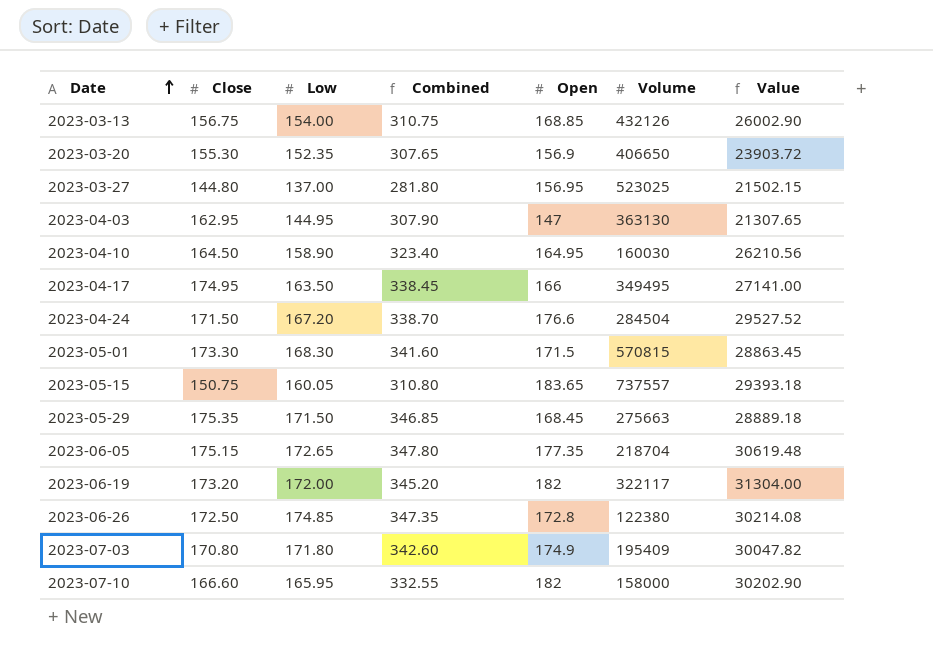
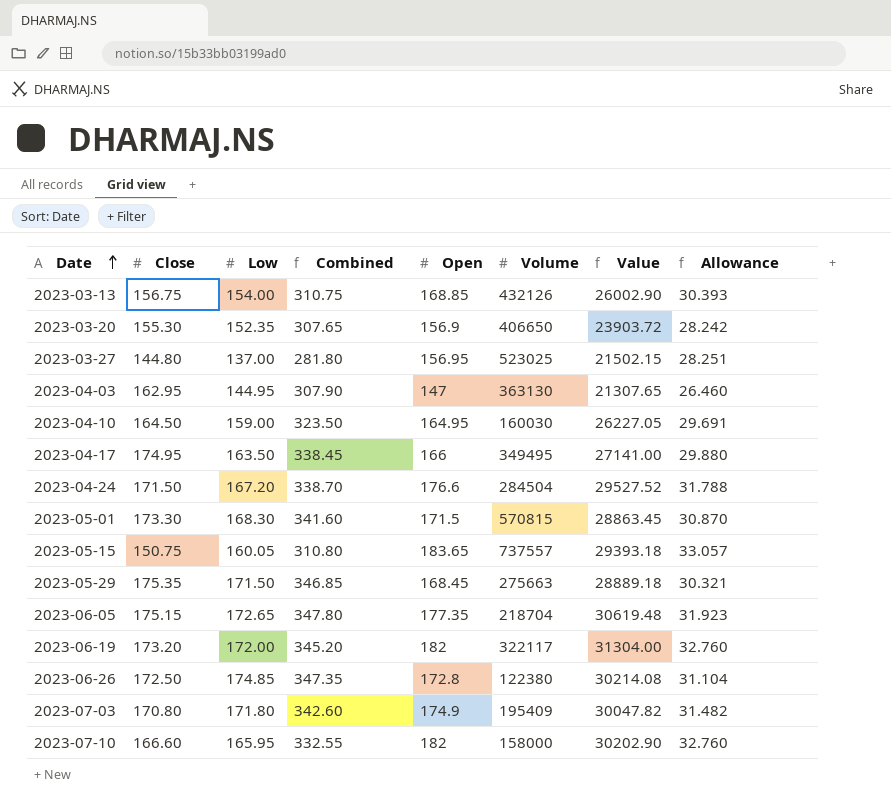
column Allowance | formula: none -> [Open] * 0.18
2023-04-10 | Low: 158.90 -> 159.00
2023-04-10 | Combined: 323.40 -> 323.50
2023-04-10 | Value: 26210.56 -> 26227.05

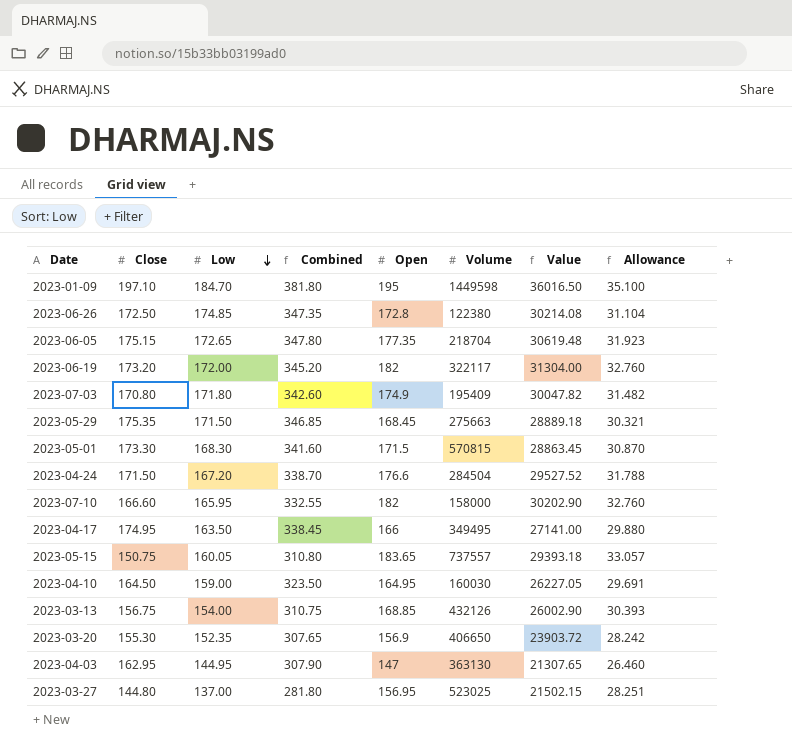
row order: Date ascending -> Low descending
row 2023-01-09: none -> 197.10 | 184.70 | 381.80 | 195 | 1449598 | 36016.50 | 35.100

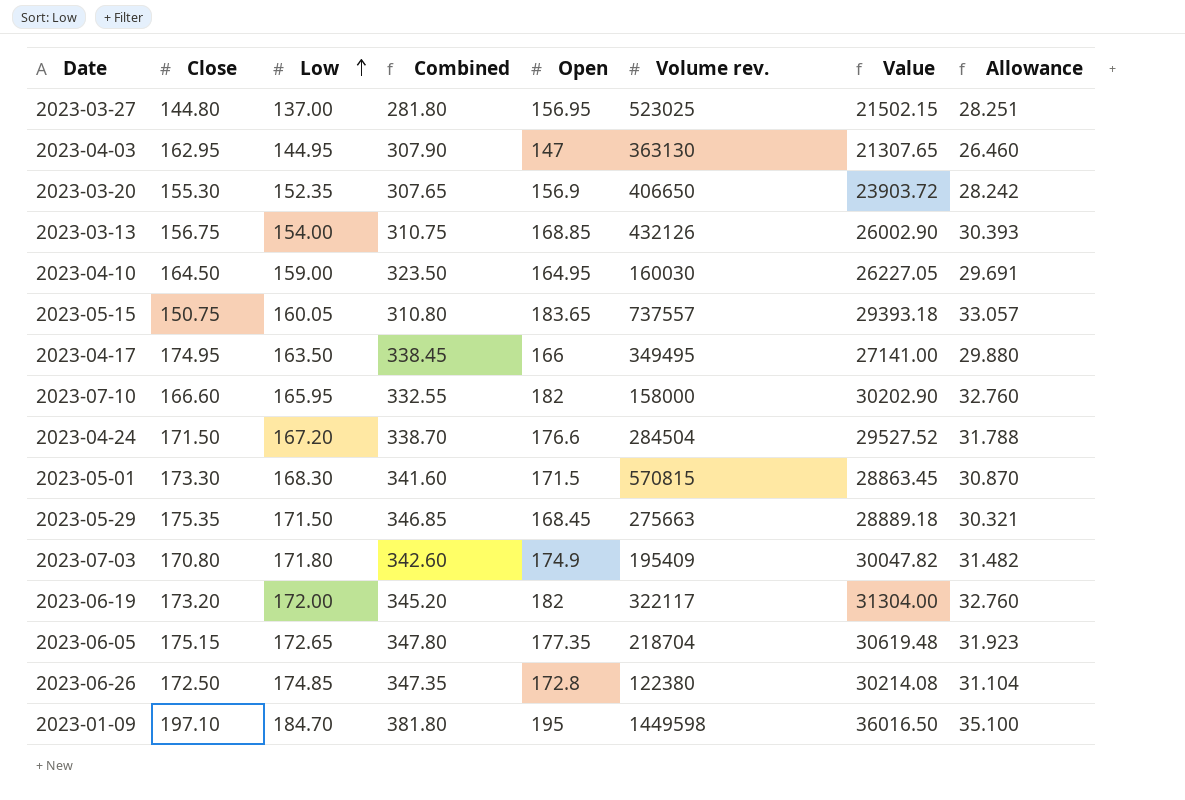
row order: Low descending -> Low ascending
column name: Volume -> Volume rev.

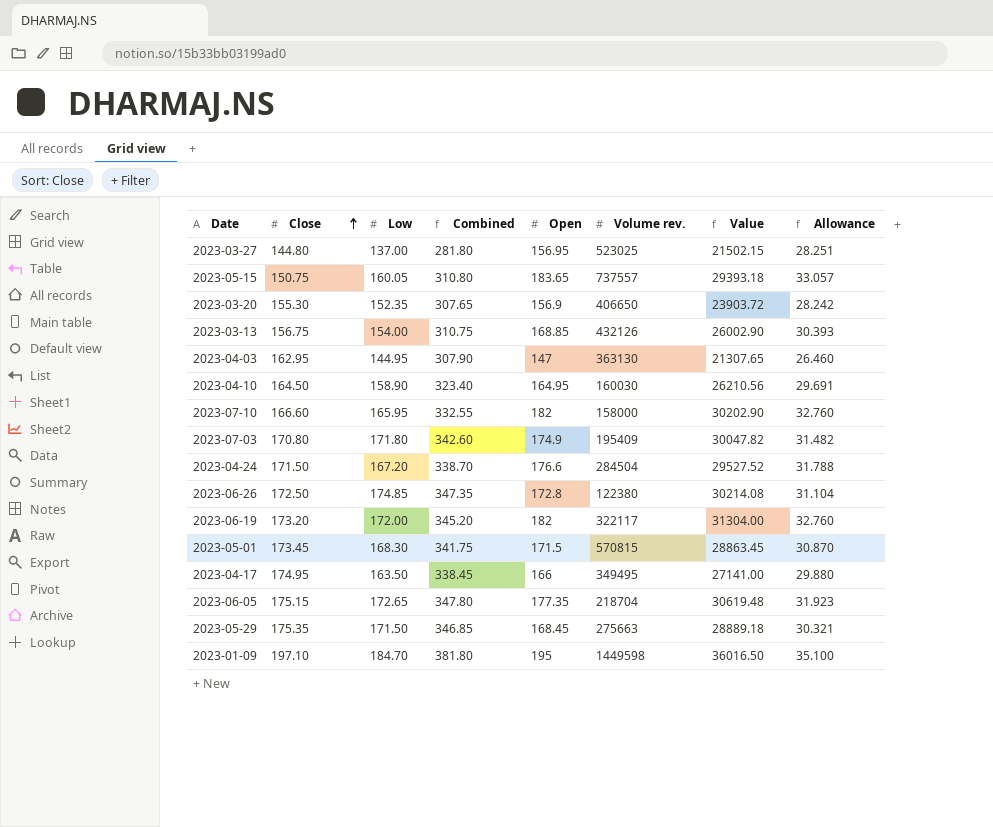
row order: Low ascending -> Close ascending
2023-04-10 | Low: 159.00 -> 158.90
2023-04-10 | Combined: 323.50 -> 323.40
2023-04-10 | Value: 26227.05 -> 26210.56
2023-05-01 | Close: 173.30 -> 173.45
2023-05-01 | Combined: 341.60 -> 341.75

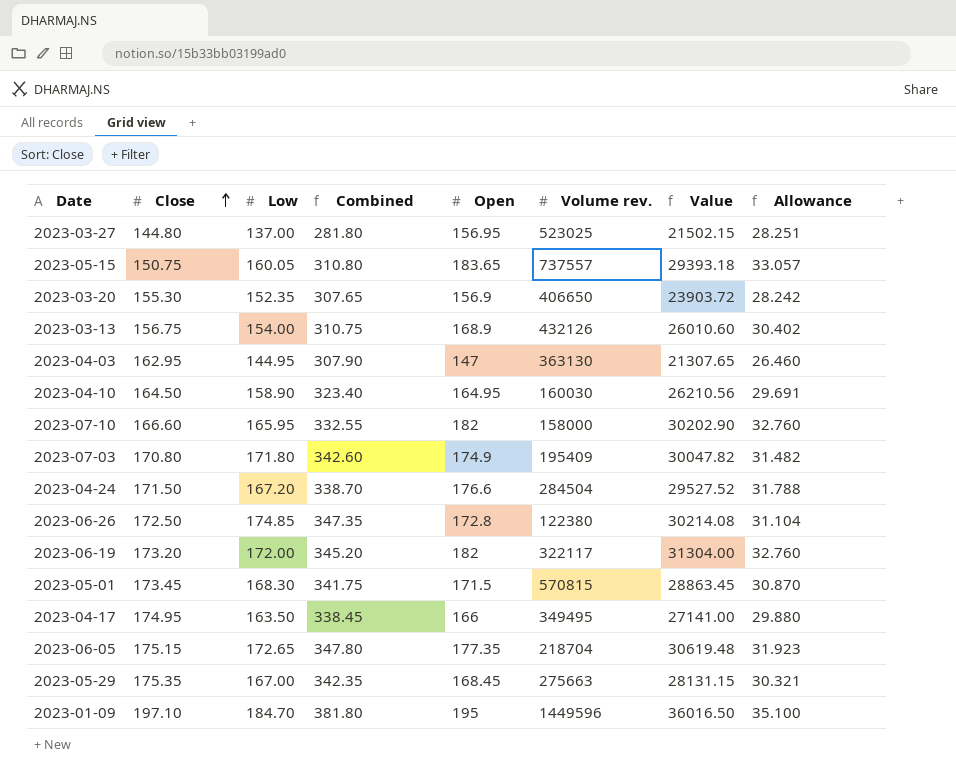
2023-03-13 | Open: 168.85 -> 168.9
2023-03-13 | Value: 26002.90 -> 26010.60
2023-03-13 | Allowance: 30.393 -> 30.402
2023-05-29 | Low: 171.50 -> 167.00
2023-05-29 | Combined: 346.85 -> 342.35
2023-05-29 | Value: 28889.18 -> 28131.15
2023-01-09 | Volume rev.: 1449598 -> 1449596

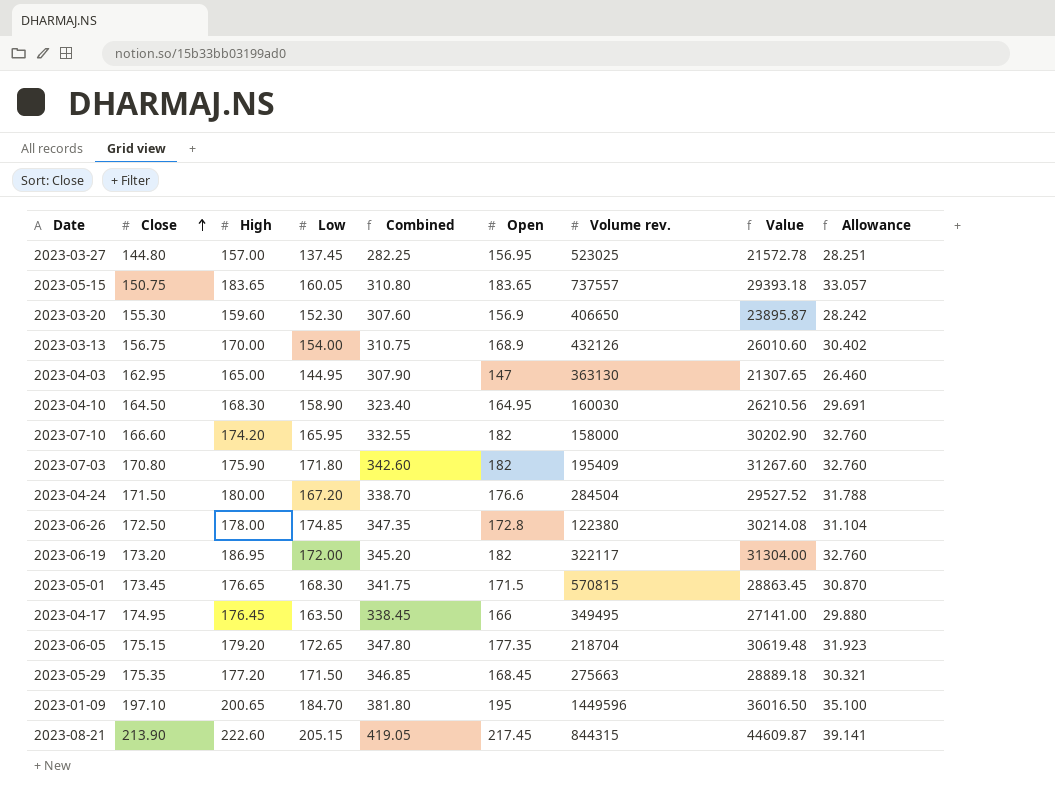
column High | position: none -> 3
2023-03-27 | Low: 137.00 -> 137.45
2023-03-27 | Combined: 281.80 -> 282.25
2023-03-27 | Value: 21502.15 -> 21572.78
2023-03-20 | Low: 152.35 -> 152.30
2023-03-20 | Combined: 307.65 -> 307.60
2023-03-20 | Value: 23903.72 -> 23895.87
2023-07-03 | Open: 174.9 -> 182
2023-07-03 | Value: 30047.82 -> 31267.60
2023-07-03 | Allowance: 31.482 -> 32.760
2023-05-29 | Low: 167.00 -> 171.50
2023-05-29 | Combined: 342.35 -> 346.85
2023-05-29 | Value: 28131.15 -> 28889.18
row 2023-08-21: none -> 213.90 | 222.60 | 205.15 | 419.05 | 217.45 | 844315 | 44609.87 | 39.141

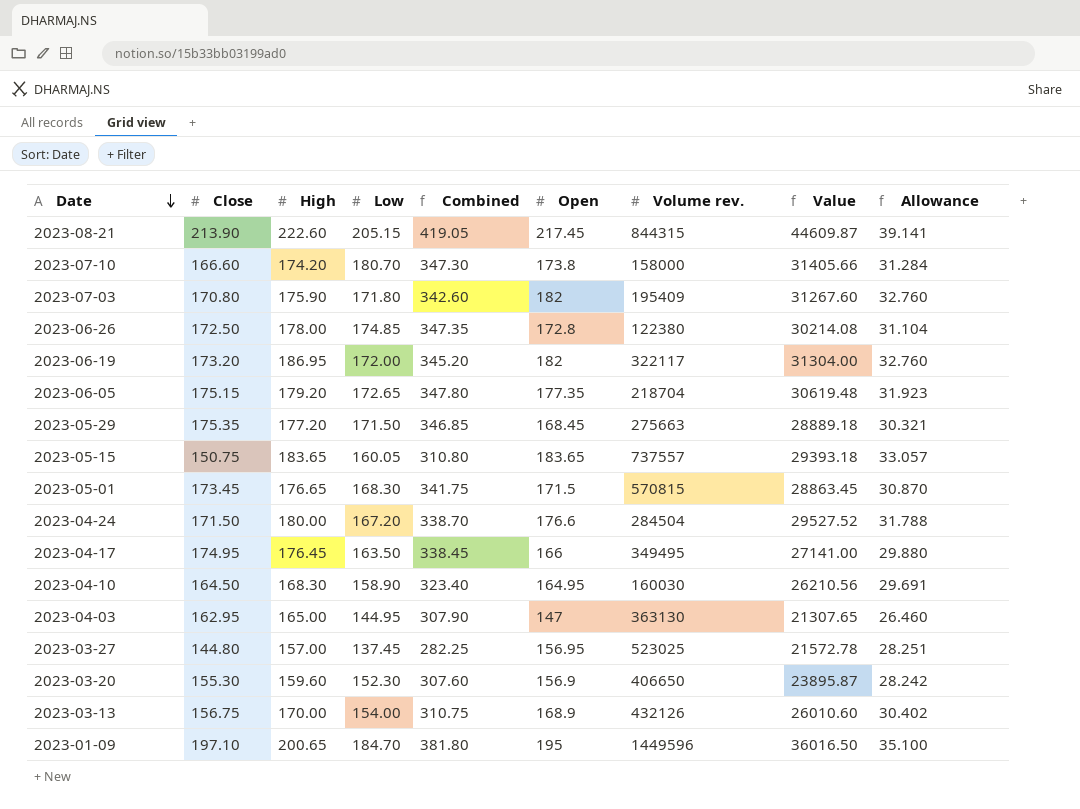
row order: Close ascending -> Date descending
2023-07-10 | Low: 165.95 -> 180.70
2023-07-10 | Combined: 332.55 -> 347.30
2023-07-10 | Open: 182 -> 173.8
2023-07-10 | Value: 30202.90 -> 31405.66
2023-07-10 | Allowance: 32.760 -> 31.284

